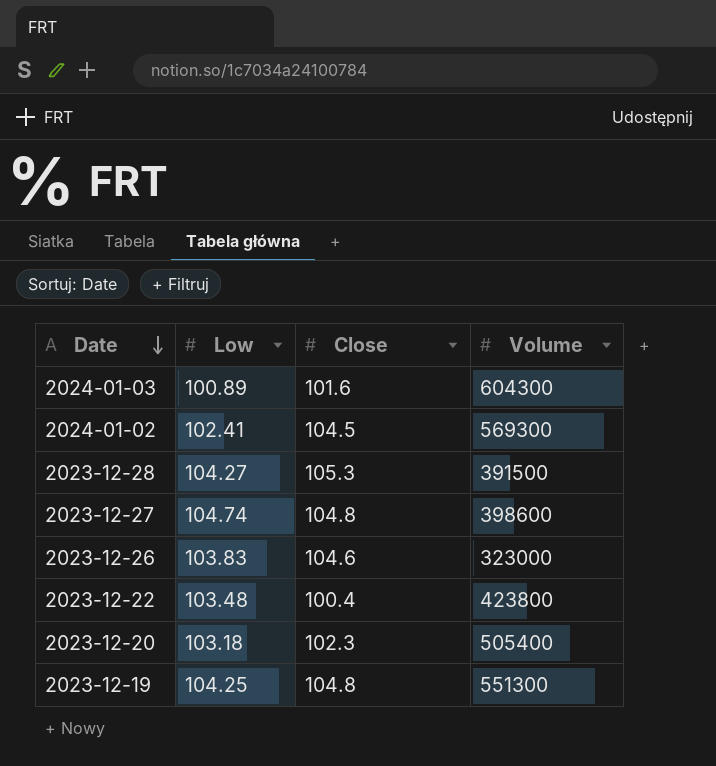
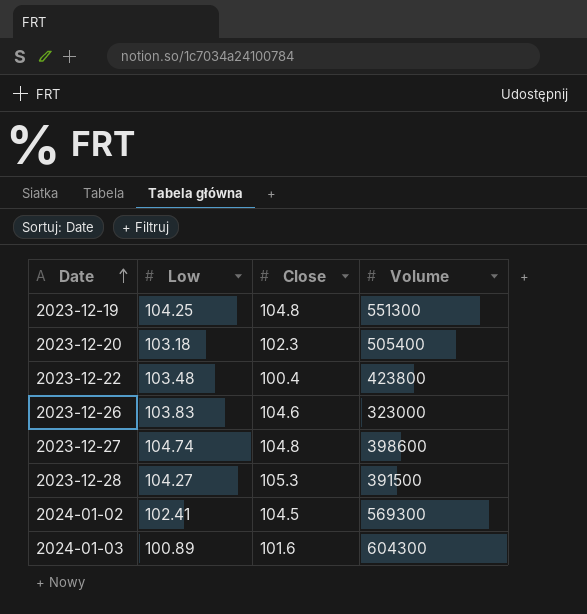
row order: Date descending -> Date ascending

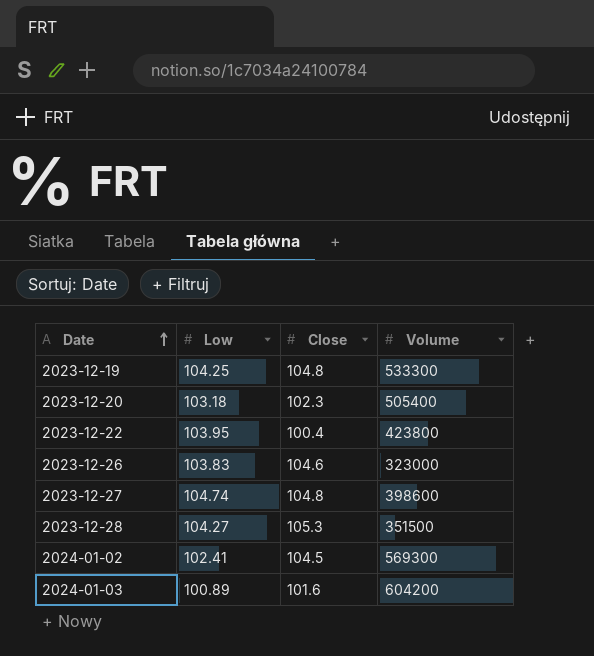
2023-12-19 | Volume: 551300 -> 533300
2023-12-22 | Low: 103.48 -> 103.95
2023-12-28 | Volume: 391500 -> 351500
2024-01-03 | Volume: 604300 -> 604200

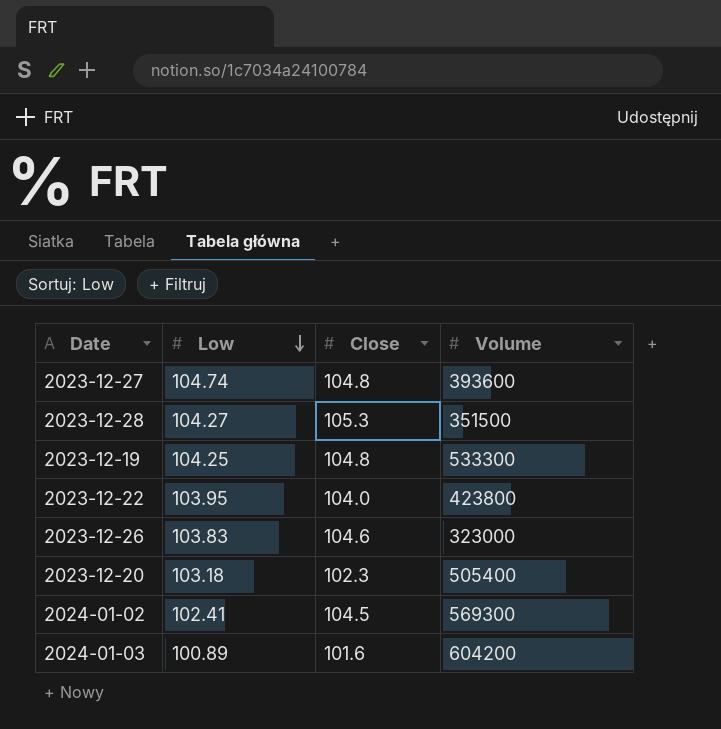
row order: Date ascending -> Low descending
2023-12-27 | Volume: 398600 -> 393600
2023-12-22 | Close: 100.4 -> 104.0

